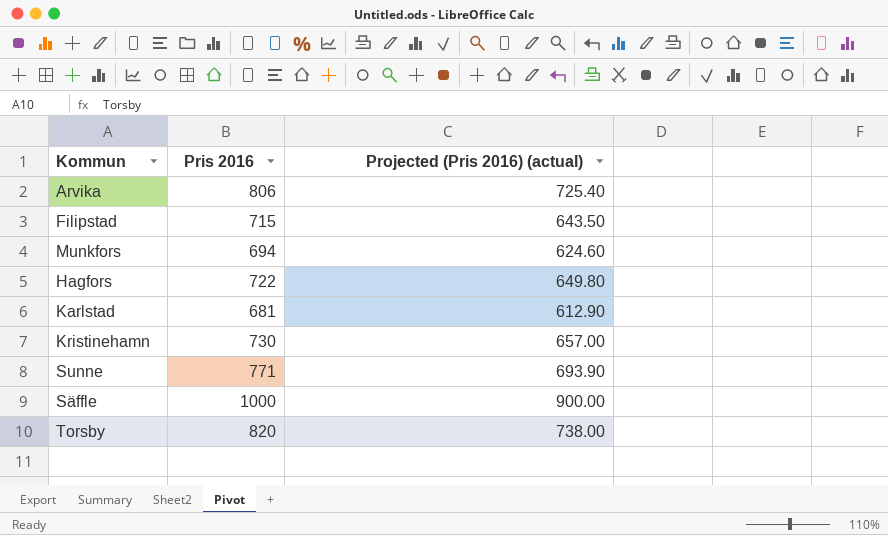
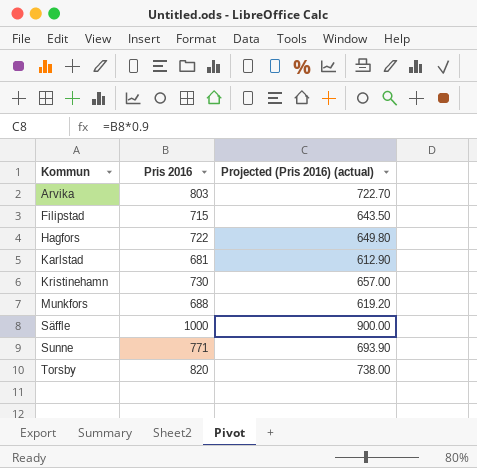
row order: none -> Kommun ascending
Arvika | Pris 2016: 806 -> 803
Arvika | Projected (Pris 2016) (actual): 725.40 -> 722.70
Munkfors | Pris 2016: 694 -> 688
Munkfors | Projected (Pris 2016) (actual): 624.60 -> 619.20

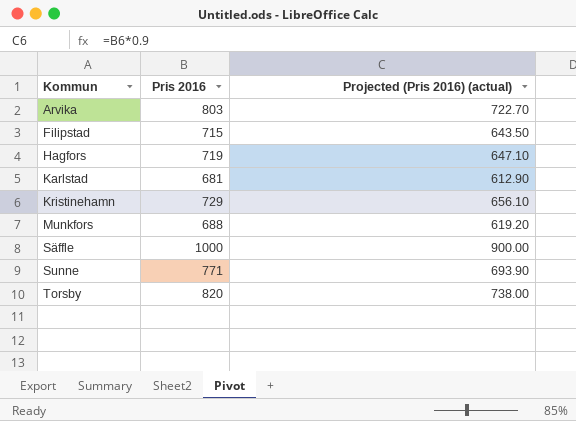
Hagfors | Pris 2016: 722 -> 719
Hagfors | Projected (Pris 2016) (actual): 649.80 -> 647.10
Kristinehamn | Pris 2016: 730 -> 729
Kristinehamn | Projected (Pris 2016) (actual): 657.00 -> 656.10

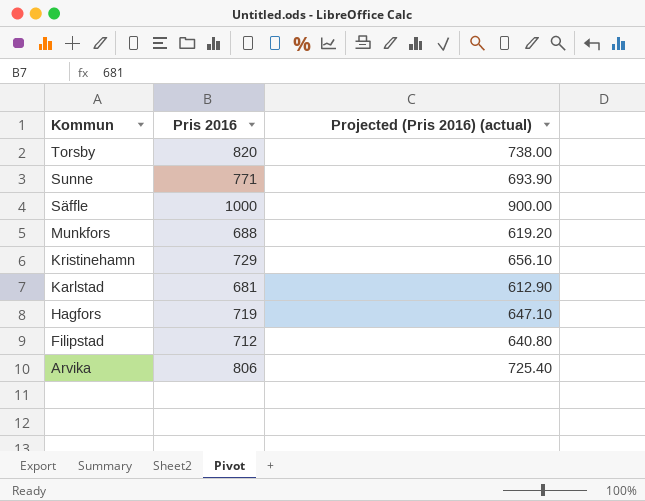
row order: Kommun ascending -> Kommun descending
Filipstad | Pris 2016: 715 -> 712
Filipstad | Projected (Pris 2016) (actual): 643.50 -> 640.80
Arvika | Pris 2016: 803 -> 806
Arvika | Projected (Pris 2016) (actual): 722.70 -> 725.40

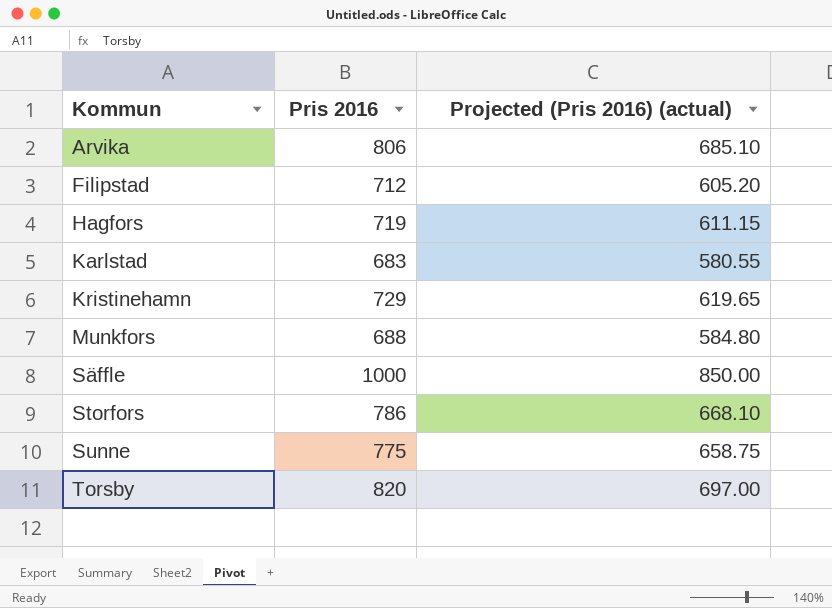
row order: Kommun descending -> Kommun ascending
column Projected (Pris 2016) (actual) | formula: [Pris 2016] * 0.9 -> [Pris 2016] * 0.85
Karlstad | Pris 2016: 681 -> 683
row Storfors: none -> 786 | 668.10
Sunne | Pris 2016: 771 -> 775

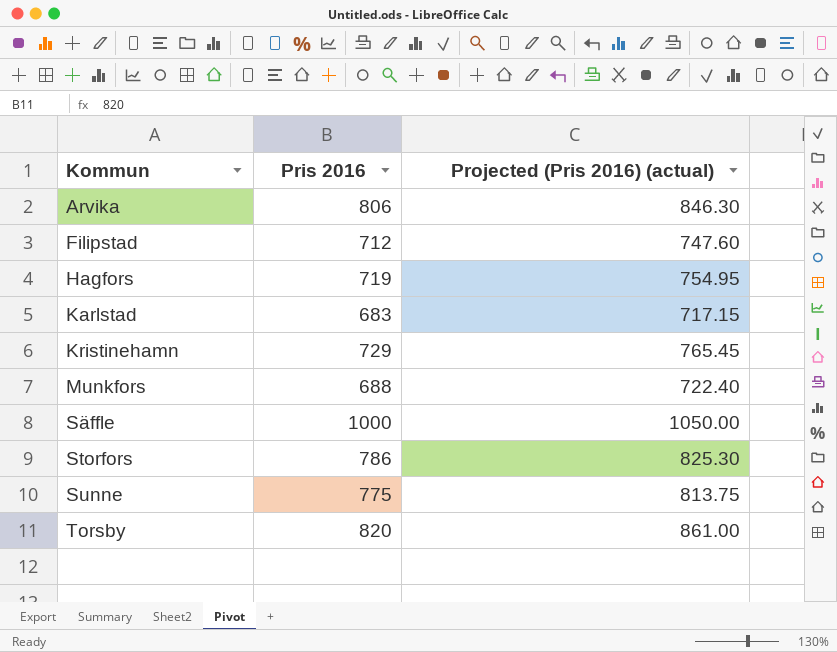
column Projected (Pris 2016) (actual) | formula: [Pris 2016] * 0.85 -> [Pris 2016] * 1.05

